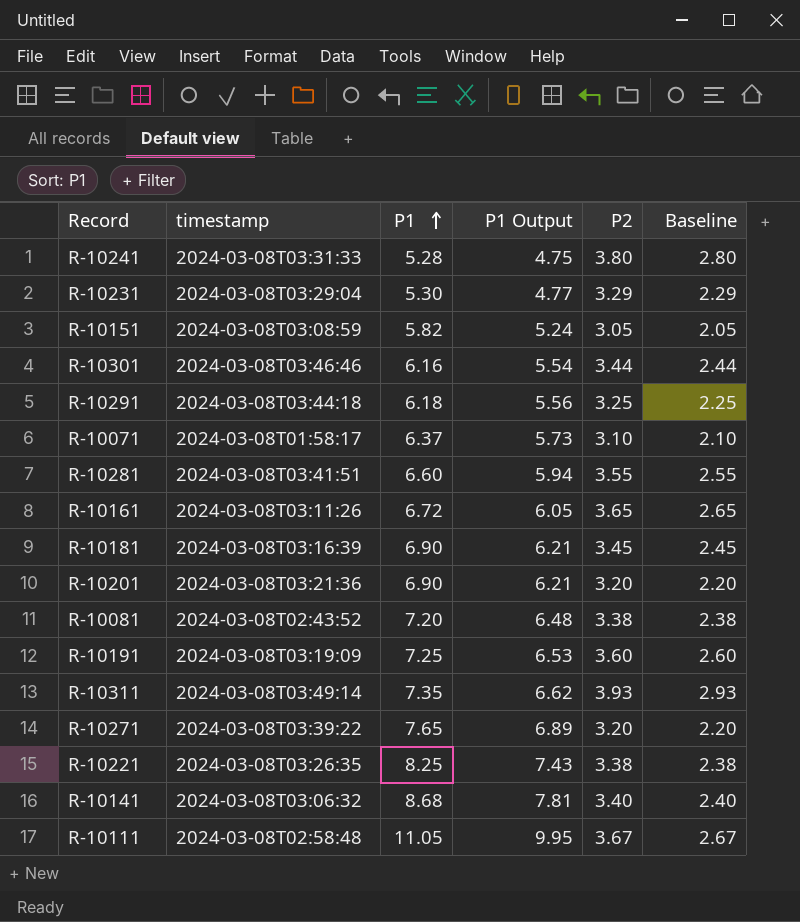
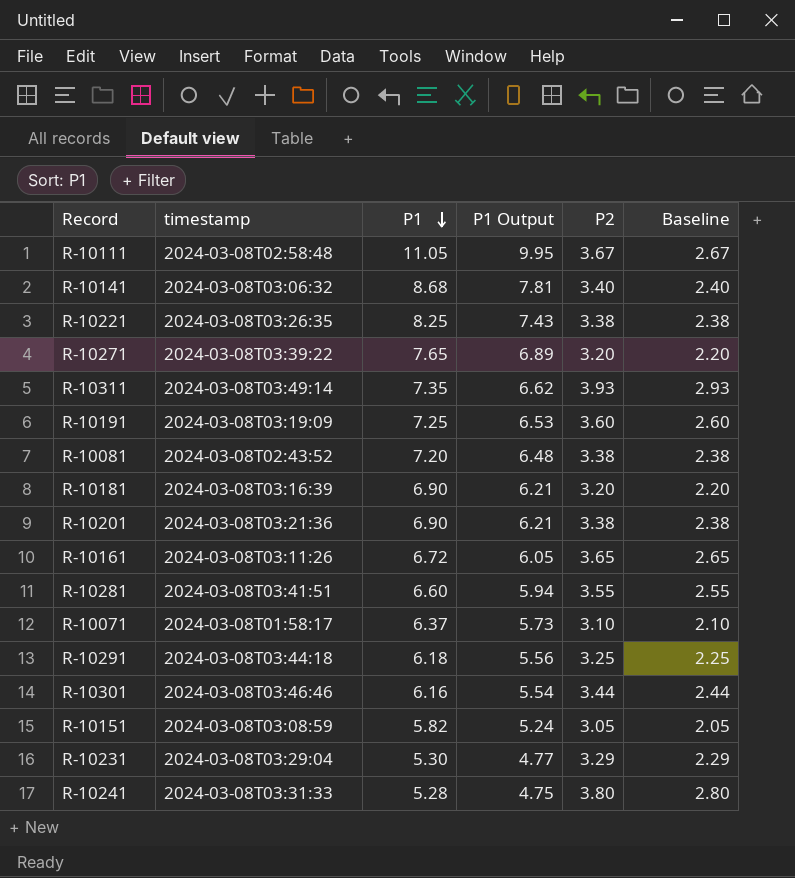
row order: P1 ascending -> P1 descending
R-10181 | P2: 3.45 -> 3.20
R-10181 | Baseline: 2.45 -> 2.20
R-10201 | P2: 3.20 -> 3.38
R-10201 | Baseline: 2.20 -> 2.38

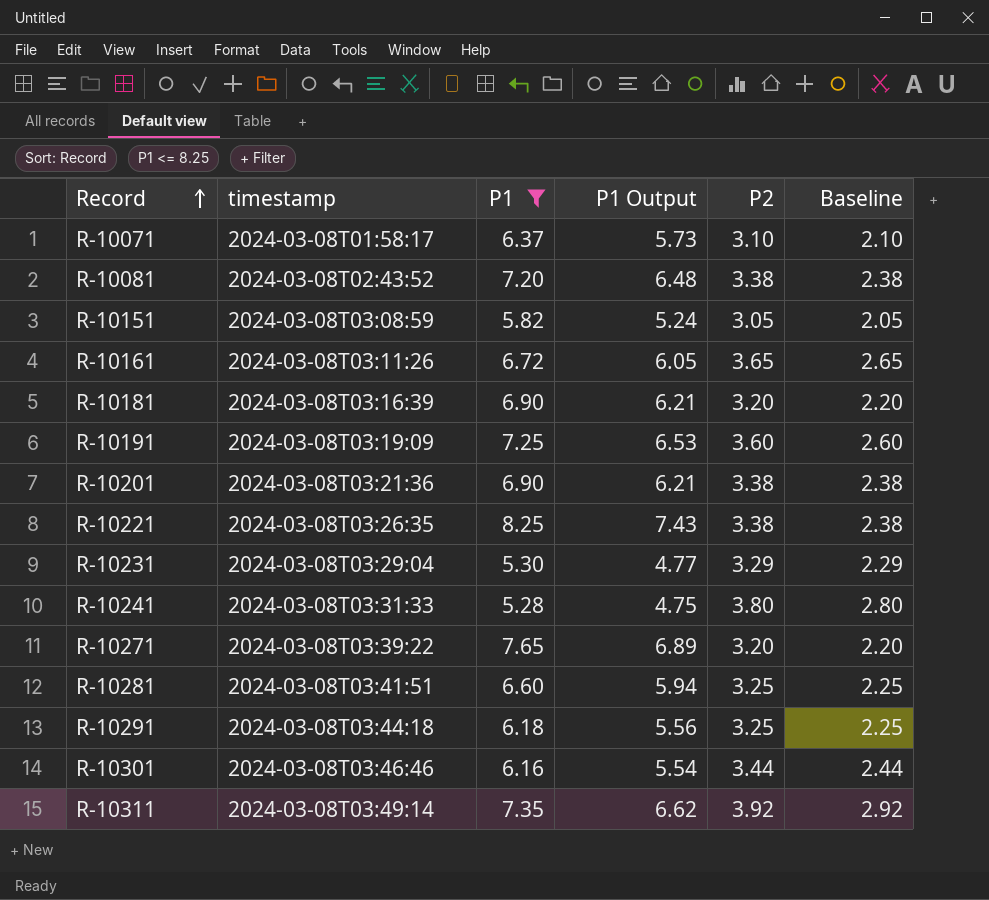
filter: none -> P1 <= 8.25
row order: P1 descending -> Record ascending
R-10281 | P2: 3.55 -> 3.25
R-10281 | Baseline: 2.55 -> 2.25
R-10311 | P2: 3.93 -> 3.92
R-10311 | Baseline: 2.93 -> 2.92

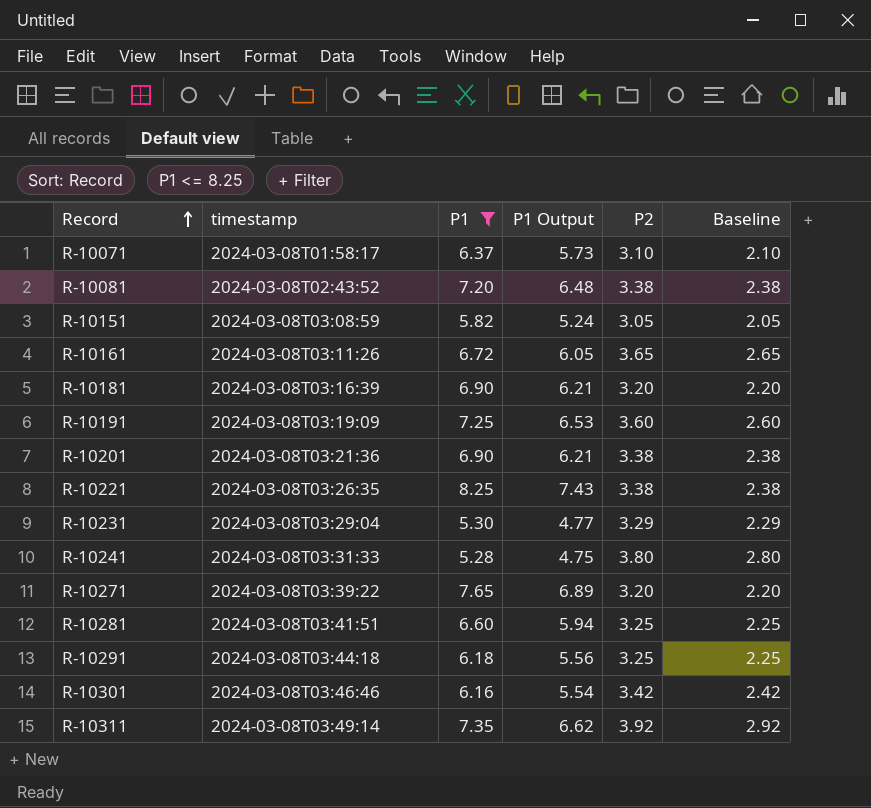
R-10301 | P2: 3.44 -> 3.42
R-10301 | Baseline: 2.44 -> 2.42

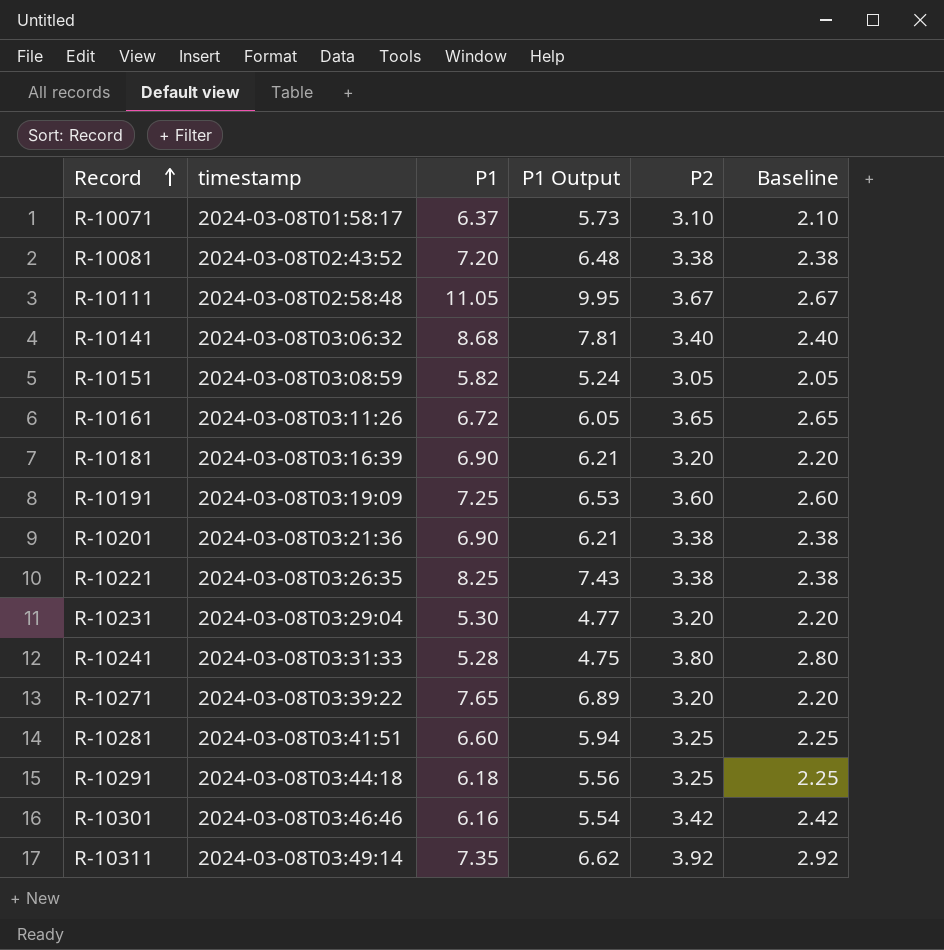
filter: P1 <= 8.25 -> none
R-10231 | P2: 3.29 -> 3.20
R-10231 | Baseline: 2.29 -> 2.20

